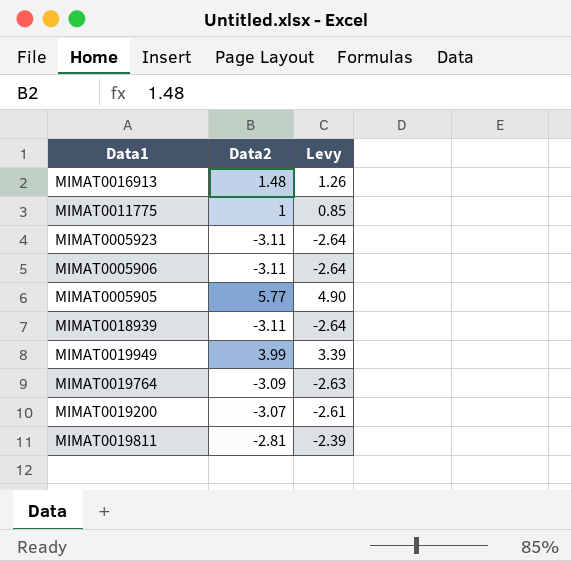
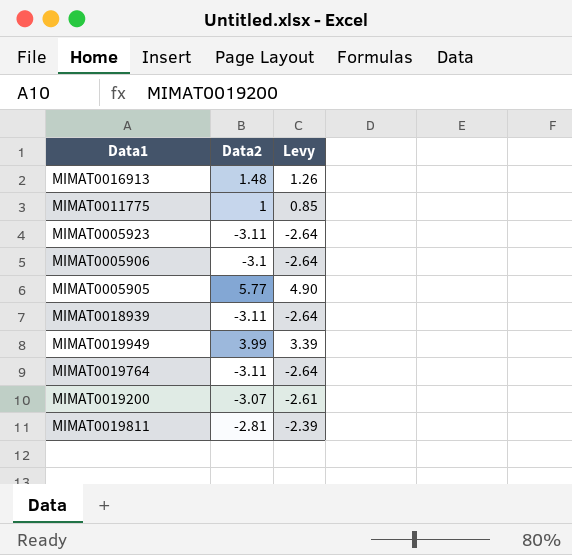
MIMAT0005906 | Data2: -3.11 -> -3.1
MIMAT0019764 | Data2: -3.09 -> -3.11
MIMAT0019764 | Levy: -2.63 -> -2.64

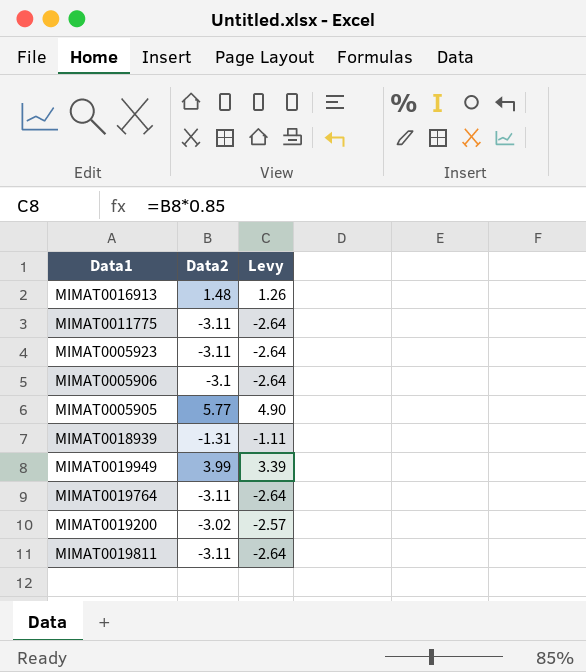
MIMAT0011775 | Data2: 1 -> -3.11
MIMAT0011775 | Levy: 0.85 -> -2.64
MIMAT0018939 | Data2: -3.11 -> -1.31
MIMAT0018939 | Levy: -2.64 -> -1.11
MIMAT0019200 | Data2: -3.07 -> -3.02
MIMAT0019200 | Levy: -2.61 -> -2.57
MIMAT0019811 | Data2: -2.81 -> -3.11
MIMAT0019811 | Levy: -2.39 -> -2.64

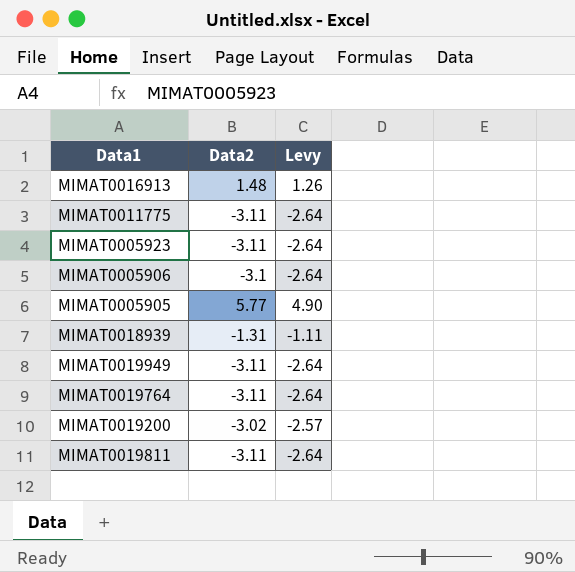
MIMAT0019949 | Data2: 3.99 -> -3.11
MIMAT0019949 | Levy: 3.39 -> -2.64

